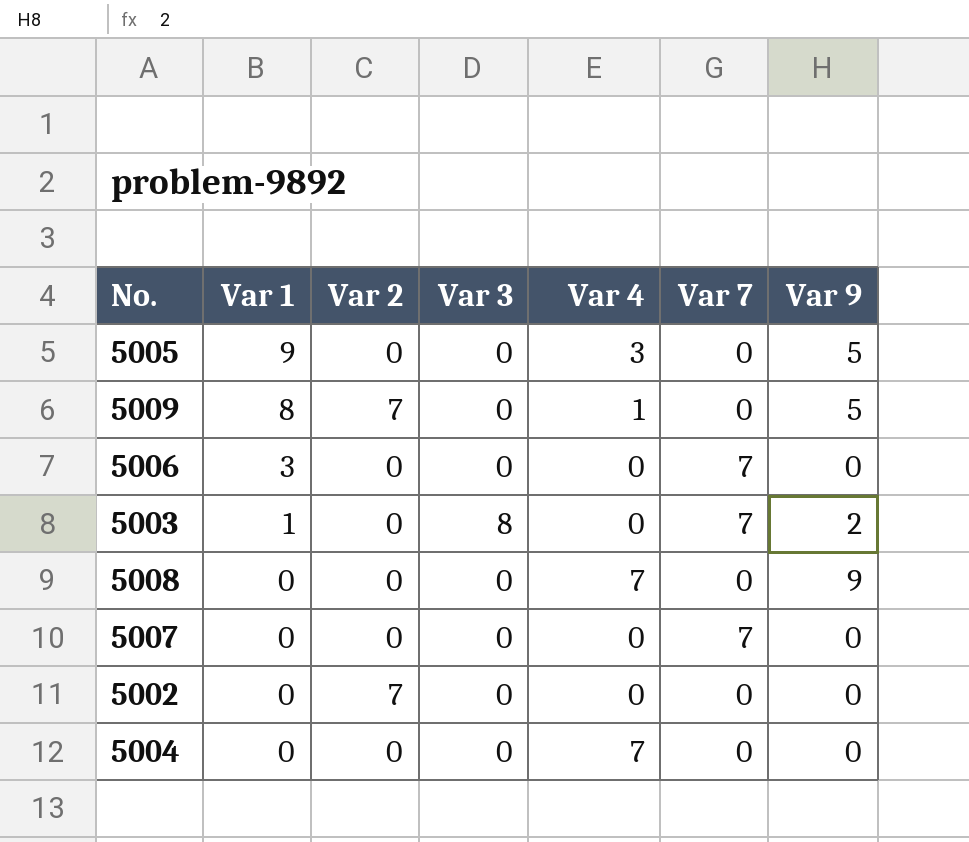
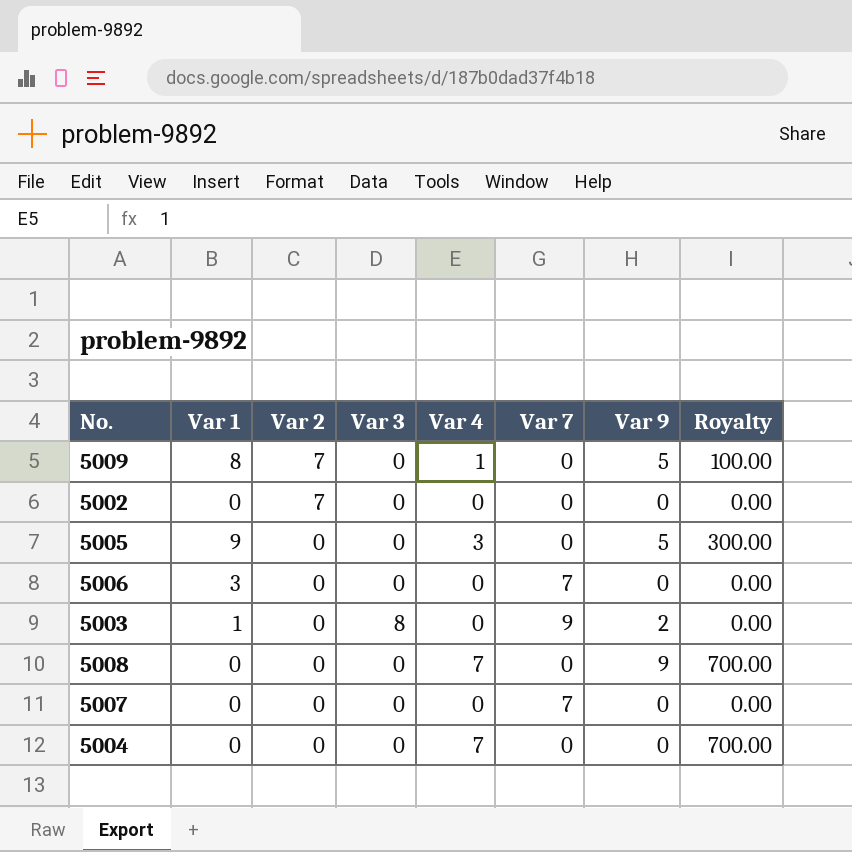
row order: Var 1 descending -> Var 2 descending
column Royalty | formula: none -> [Var 4] * 100
5003 | Var 7: 7 -> 9

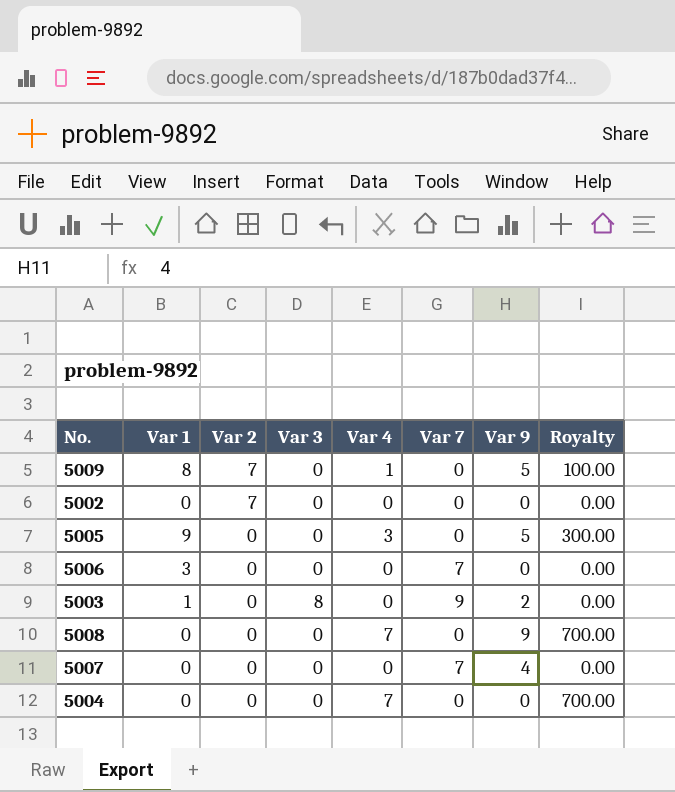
5007 | Var 9: 0 -> 4

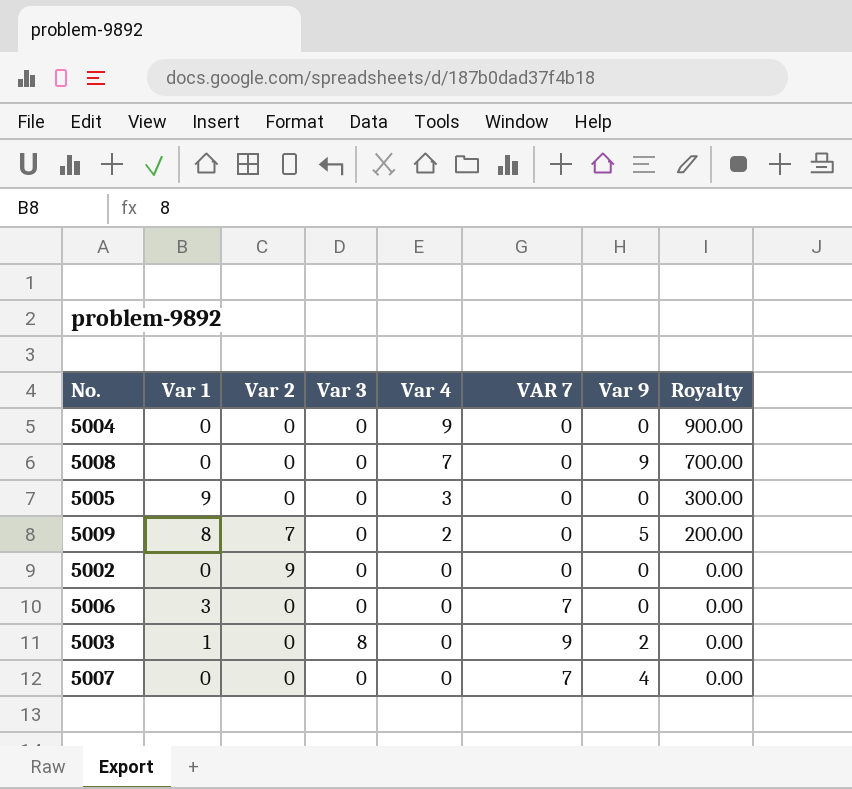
row order: Var 2 descending -> Var 4 descending
column name: Var 7 -> VAR 7
5004 | Var 4: 7 -> 9
5004 | Royalty: 700.00 -> 900.00
5005 | Var 9: 5 -> 0
5009 | Var 4: 1 -> 2
5009 | Royalty: 100.00 -> 200.00
5002 | Var 2: 7 -> 9

